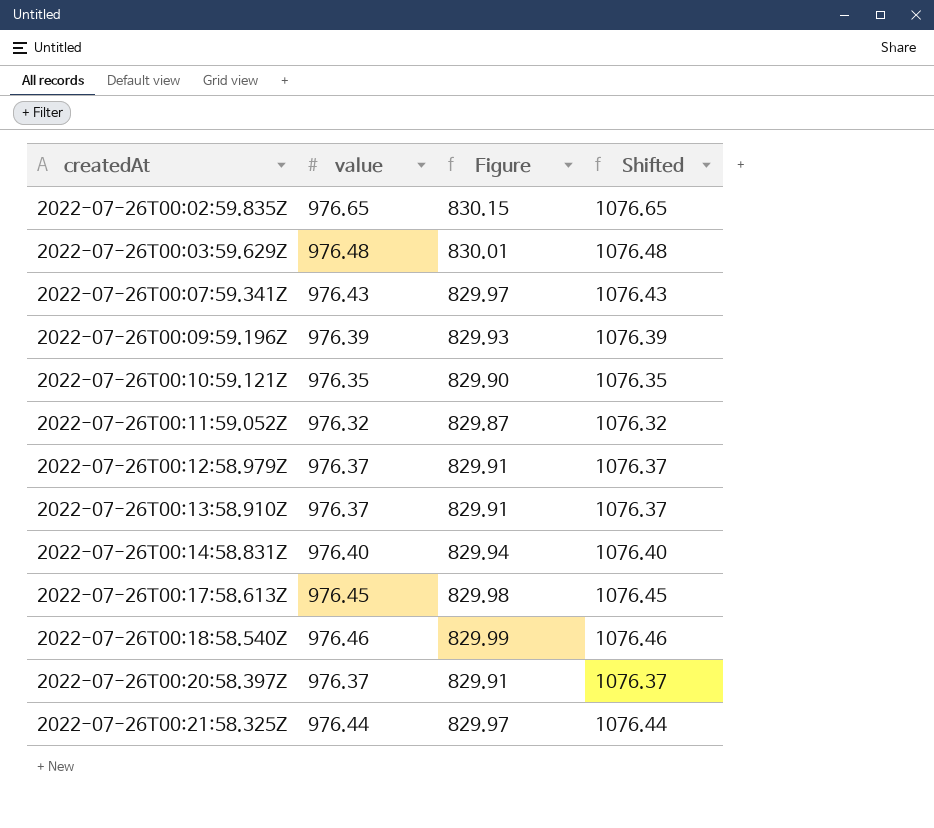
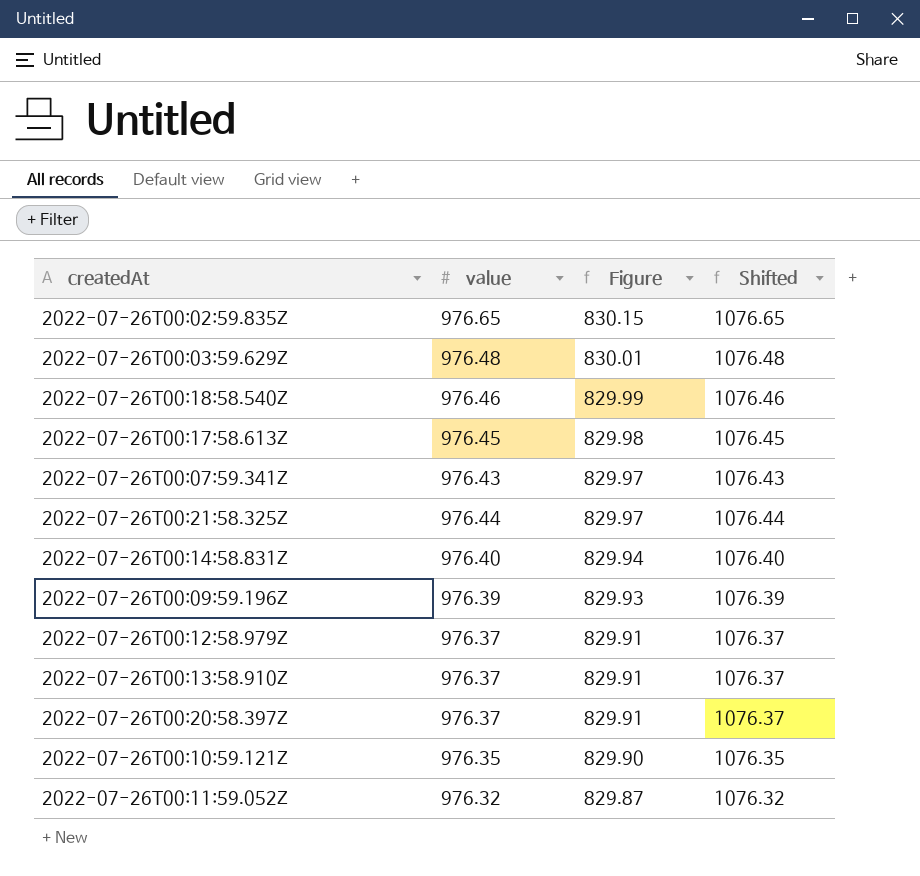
row order: createdAt ascending -> Figure descending

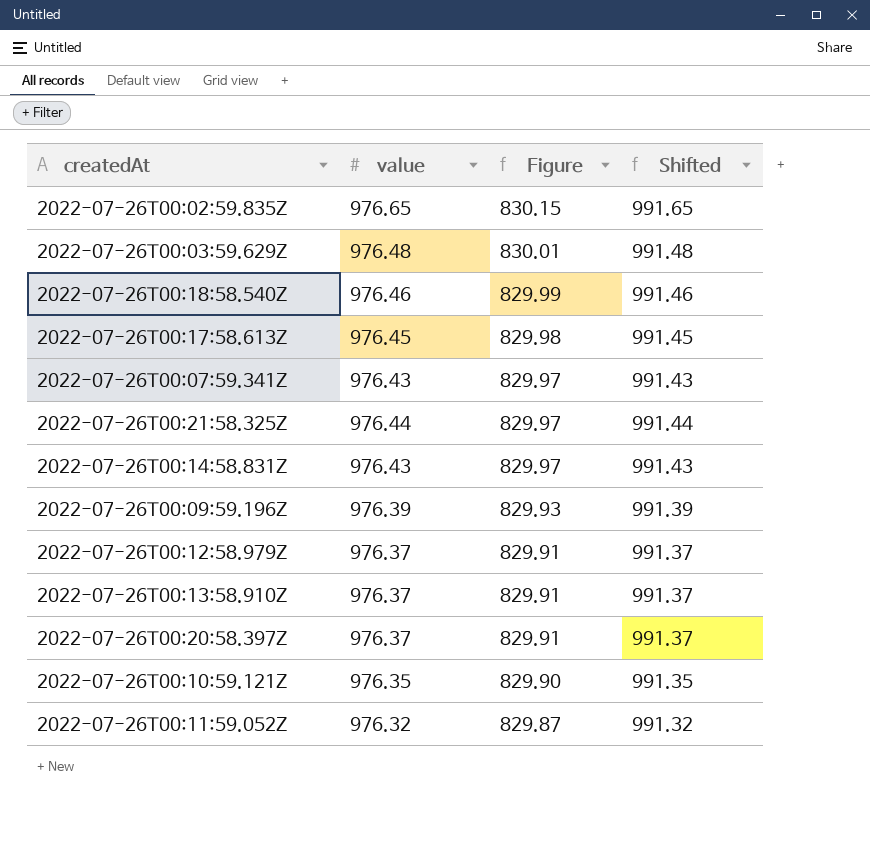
column Shifted | formula: [value] + 100 -> [value] + 15
2022-07-26T00:14:58.831Z | value: 976.40 -> 976.43
2022-07-26T00:14:58.831Z | Figure: 829.94 -> 829.97

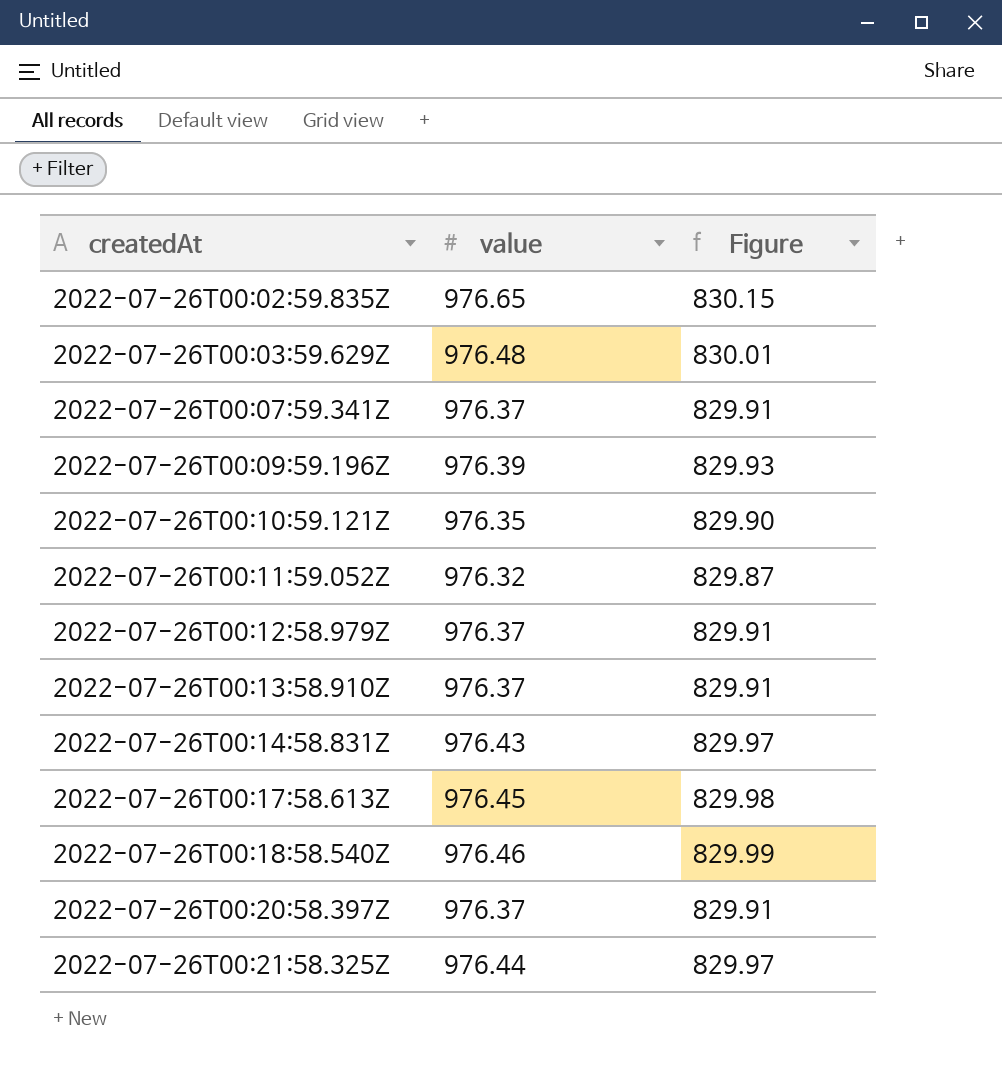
row order: Figure descending -> createdAt ascending
column Shifted | formula: [value] + 15 -> none
2022-07-26T00:07:59.341Z | value: 976.43 -> 976.37
2022-07-26T00:07:59.341Z | Figure: 829.97 -> 829.91

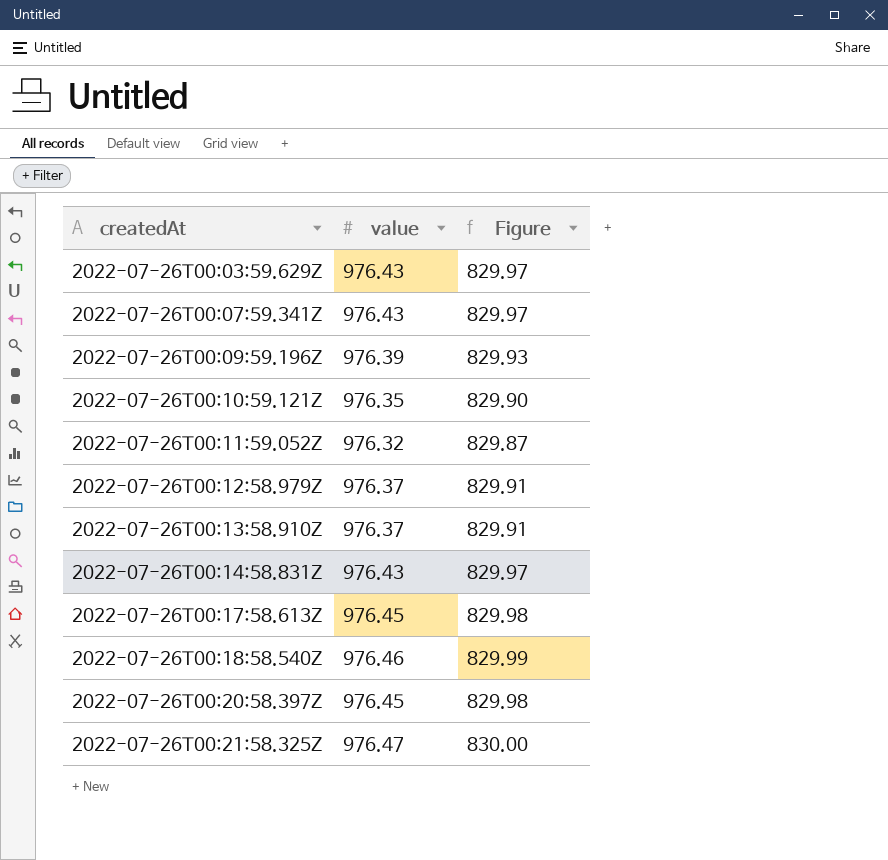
row 2022-07-26T00:02:59.835Z: 976.65 | 830.15 -> none
2022-07-26T00:03:59.629Z | value: 976.48 -> 976.43
2022-07-26T00:03:59.629Z | Figure: 830.01 -> 829.97
2022-07-26T00:07:59.341Z | value: 976.37 -> 976.43
2022-07-26T00:07:59.341Z | Figure: 829.91 -> 829.97
2022-07-26T00:20:58.397Z | value: 976.37 -> 976.45
2022-07-26T00:20:58.397Z | Figure: 829.91 -> 829.98
2022-07-26T00:21:58.325Z | value: 976.44 -> 976.47
2022-07-26T00:21:58.325Z | Figure: 829.97 -> 830.00

